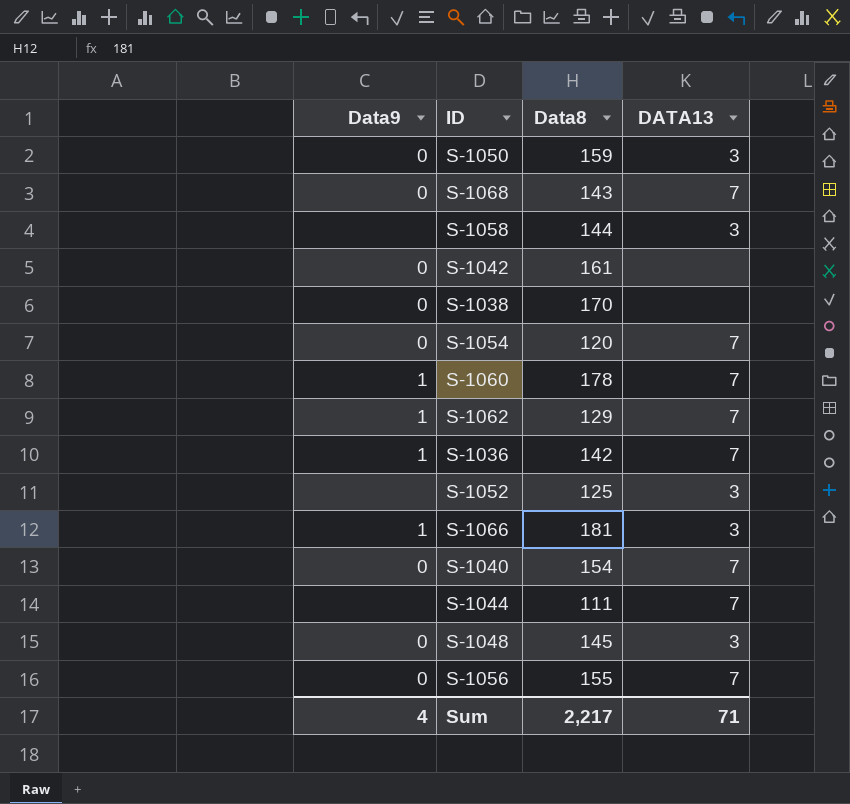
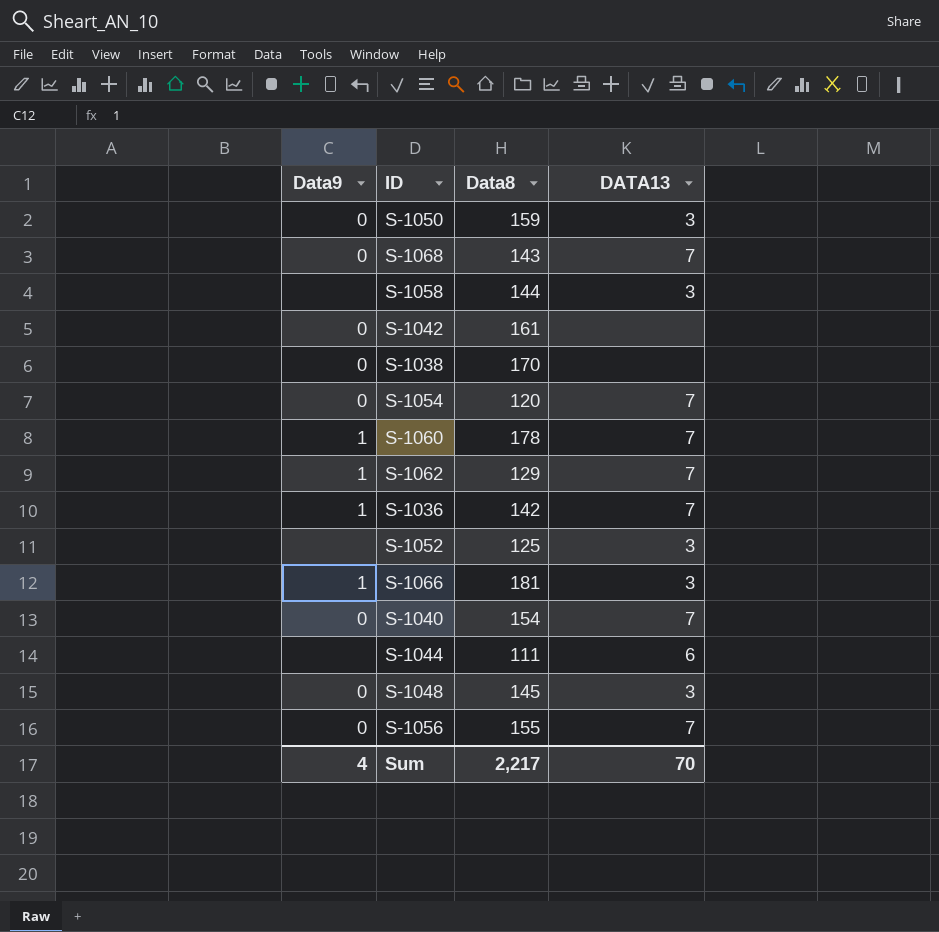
S-1044 | DATA13: 7 -> 6
Sum | DATA13: 71 -> 70

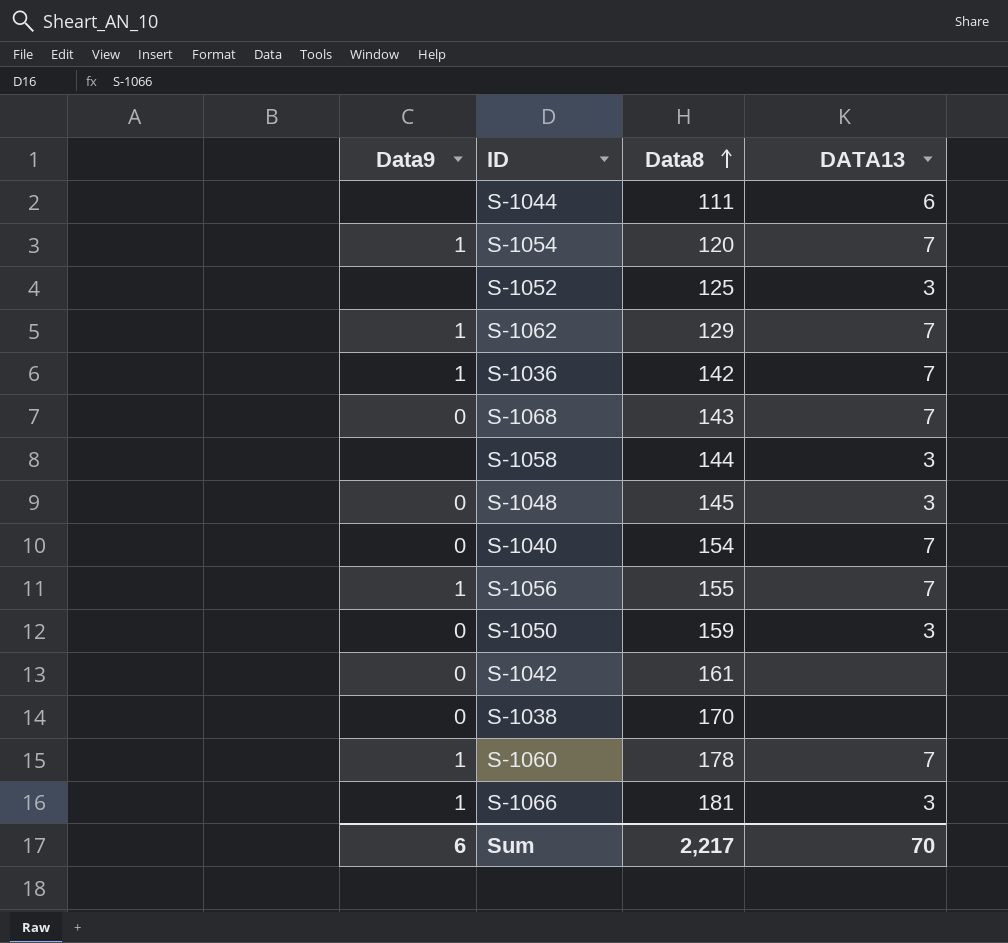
row order: none -> Data8 ascending
S-1054 | Data9: 0 -> 1
S-1056 | Data9: 0 -> 1
Sum | Data9: 4 -> 6

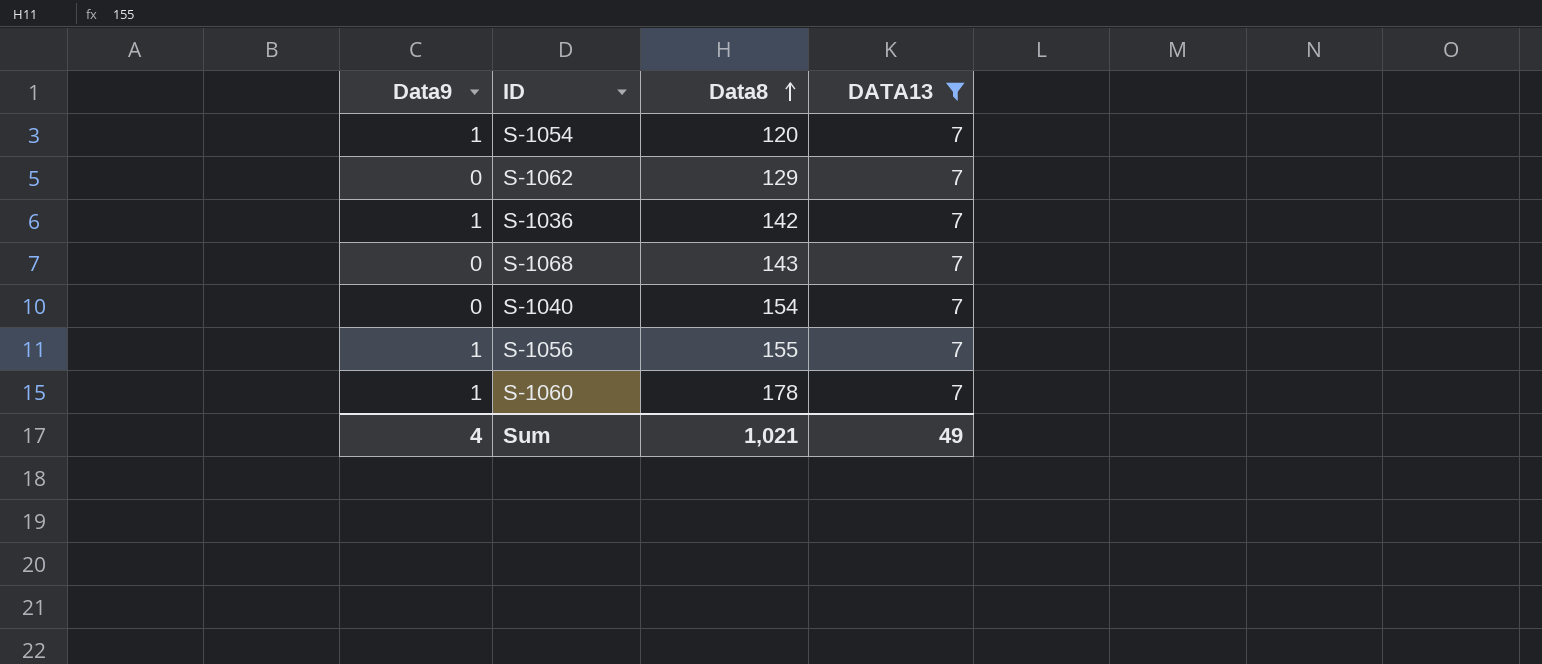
filter: none -> DATA13 = 7
S-1062 | Data9: 1 -> 0
Sum | Data9: 6 -> 4
Sum | Data8: 2,217 -> 1,021
Sum | DATA13: 70 -> 49

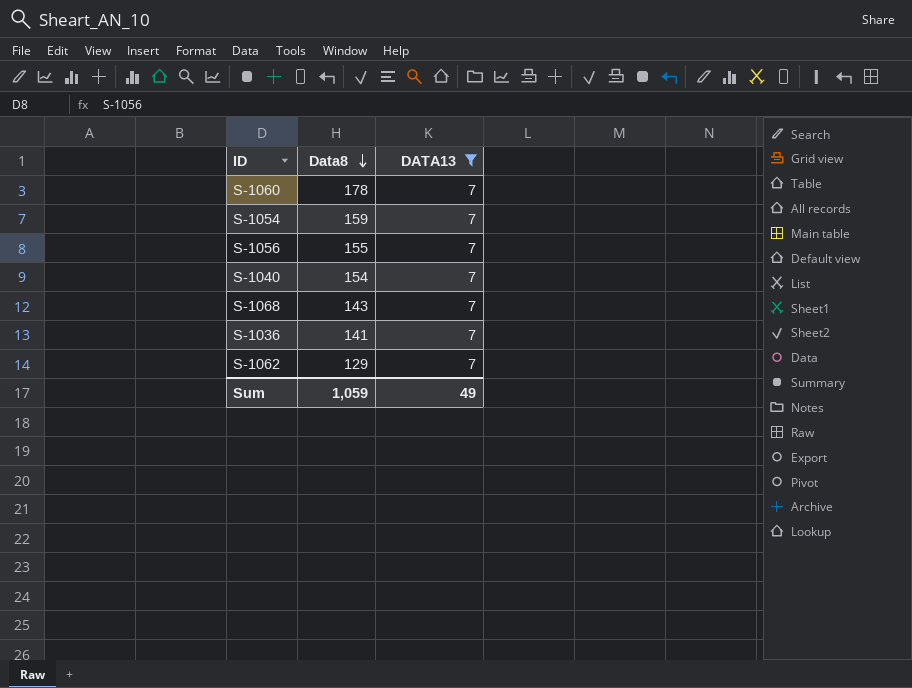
row order: Data8 ascending -> Data8 descending
column Data9 | position: 1 -> none
S-1054 | Data8: 120 -> 159
S-1036 | Data8: 142 -> 141
Sum | Data8: 1,021 -> 1,059

